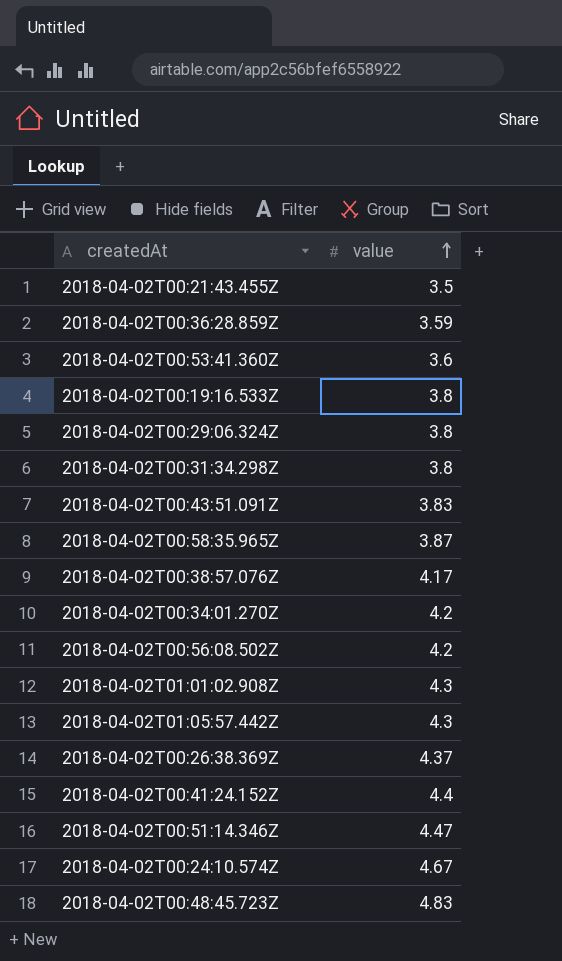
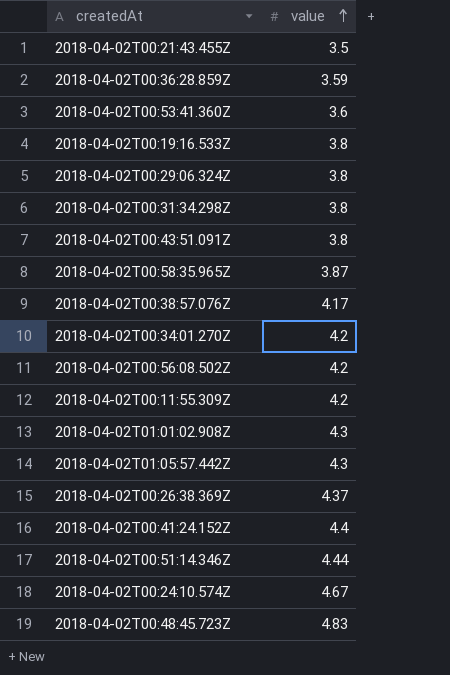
2018-04-02T00:43:51.091Z | value: 3.83 -> 3.8
row 2018-04-02T00:11:55.309Z: none -> 4.2
2018-04-02T00:51:14.346Z | value: 4.47 -> 4.44

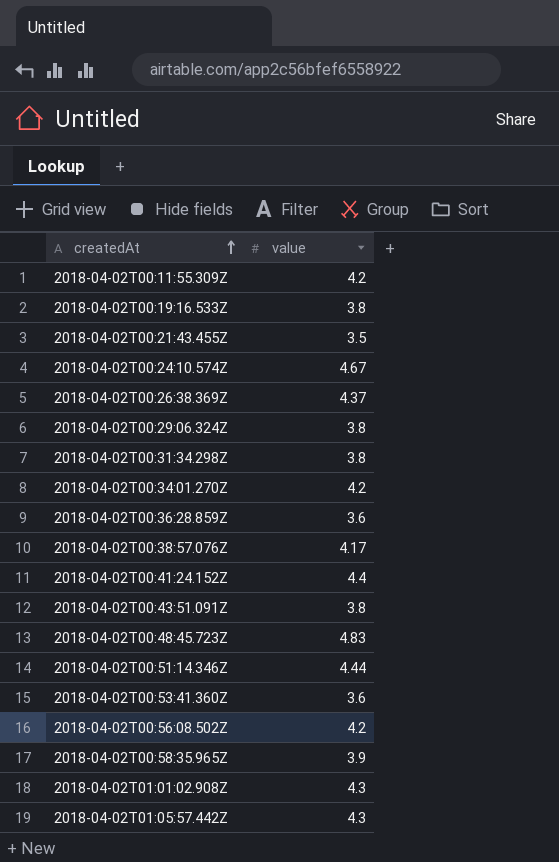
row order: value ascending -> createdAt ascending
2018-04-02T00:36:28.859Z | value: 3.59 -> 3.6
2018-04-02T00:58:35.965Z | value: 3.87 -> 3.9

